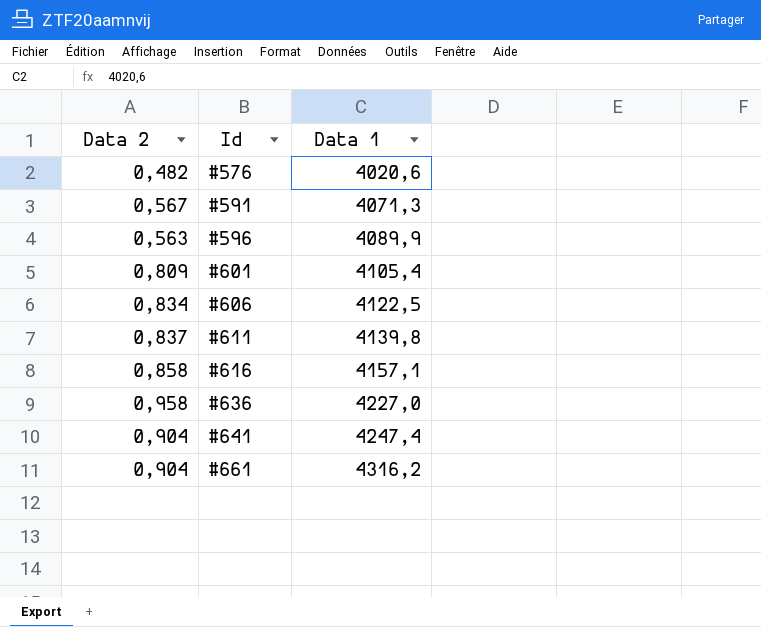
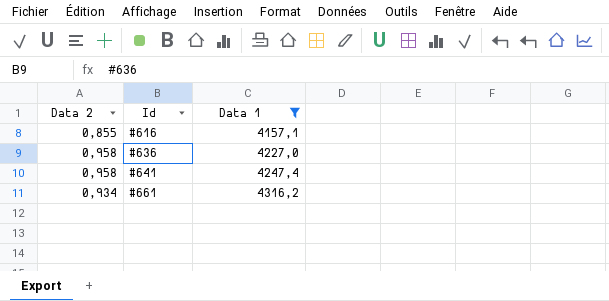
filter: none -> Data 1 >= 4157,1
#616 | Data 2: 0,858 -> 0,855
#641 | Data 2: 0,904 -> 0,958
#661 | Data 2: 0,904 -> 0,934

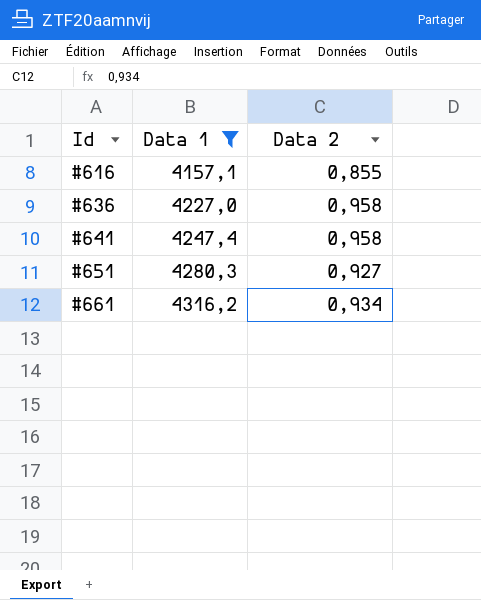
column Data 2 | position: 1 -> 3
row #651: none -> 4280,3 | 0,927

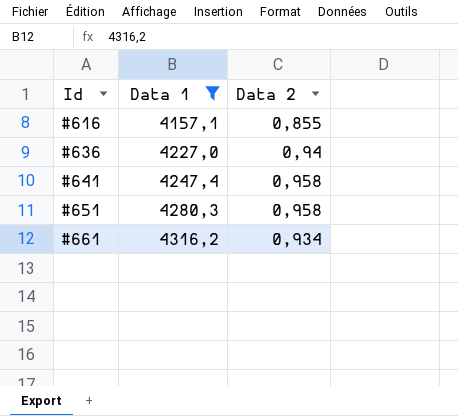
#636 | Data 2: 0,958 -> 0,94
#651 | Data 2: 0,927 -> 0,958

